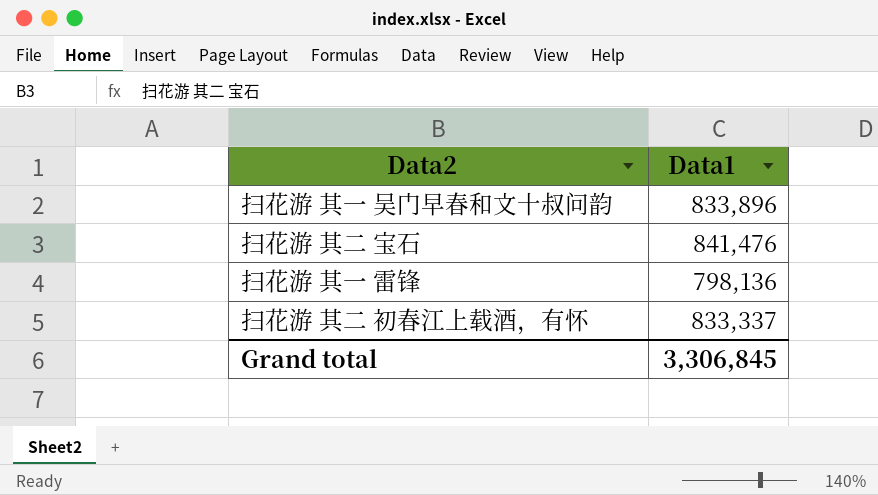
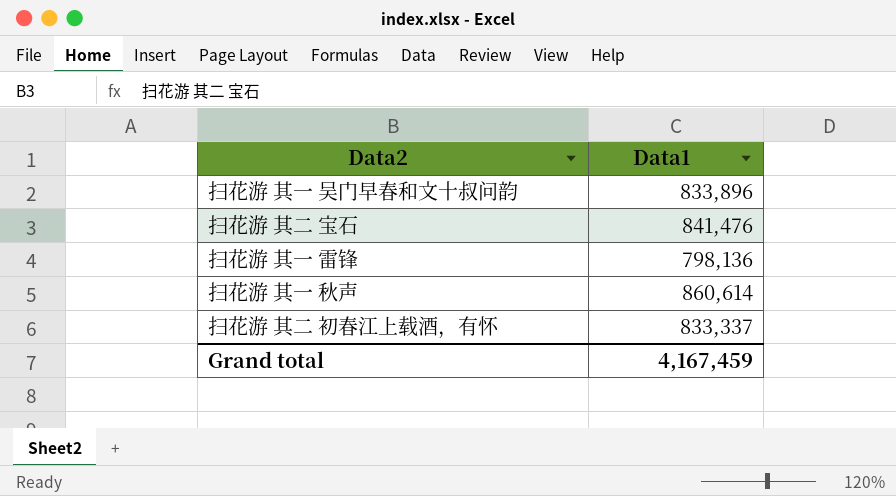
row 扫花游 其一 秋声: none -> 860,614
Grand total | Data1: 3,306,845 -> 4,167,459

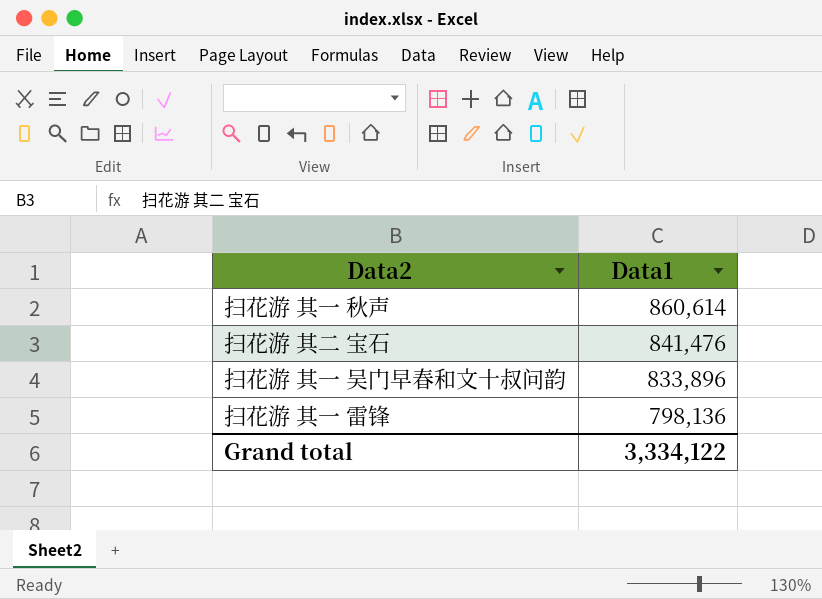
row order: none -> Data1 descending
row 扫花游 其二 初春江上载酒，有怀: 833,337 -> none
Grand total | Data1: 4,167,459 -> 3,334,122

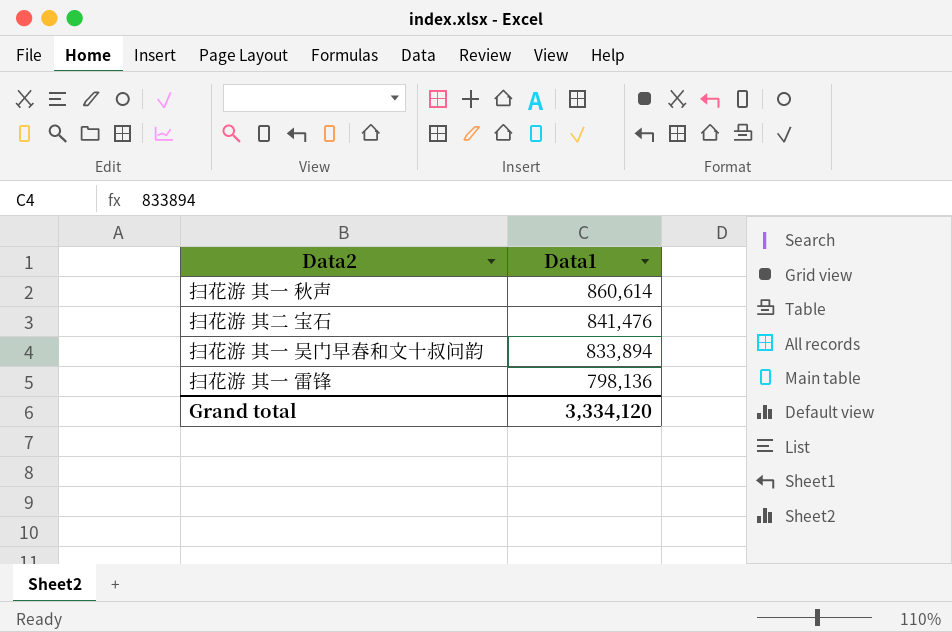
扫花游 其一 吴门早春和文十叔问韵 | Data1: 833,896 -> 833,894
Grand total | Data1: 3,334,122 -> 3,334,120

